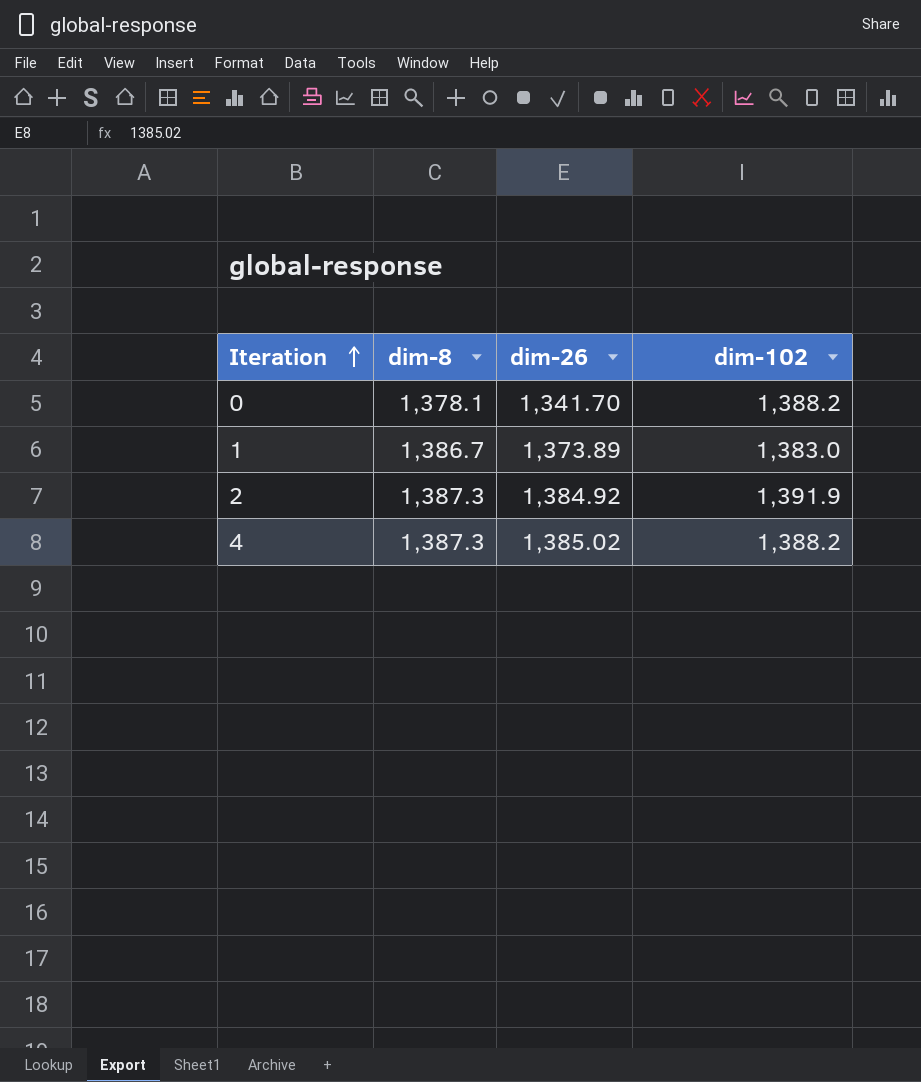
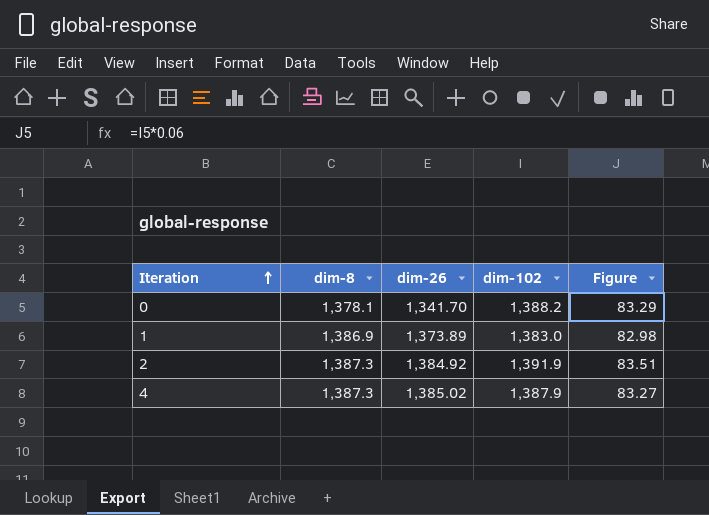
column Figure | formula: none -> [dim-102] * 0.06
1 | dim-8: 1,386.7 -> 1,386.9
4 | dim-102: 1,388.2 -> 1,387.9

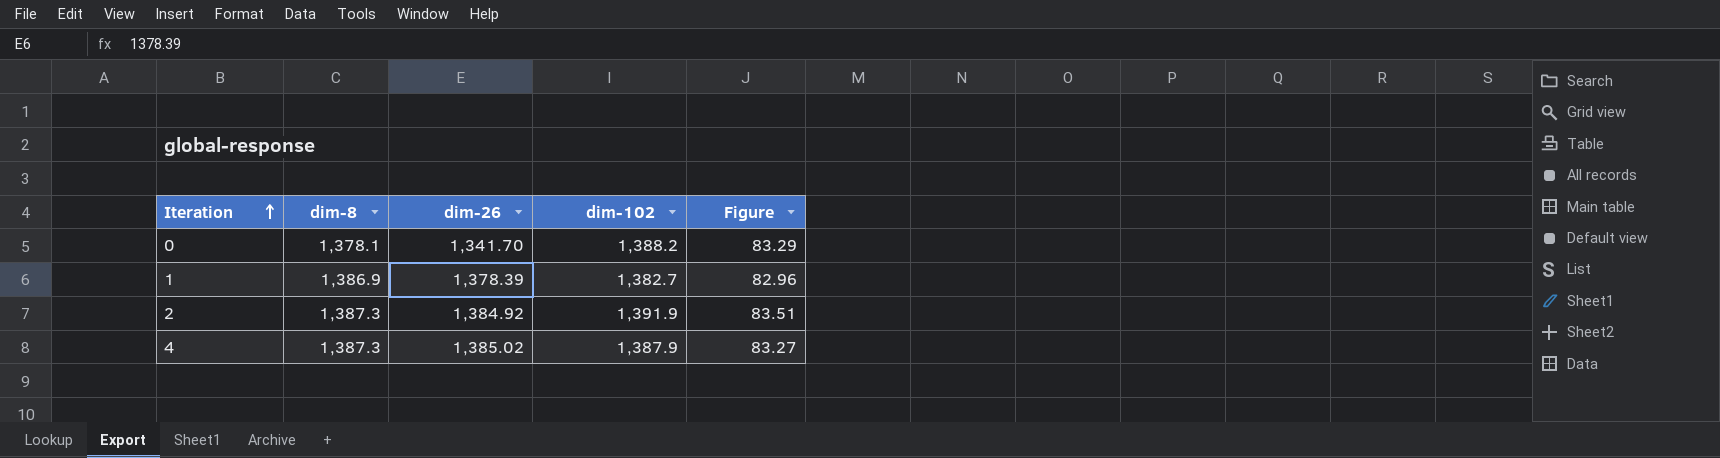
1 | dim-26: 1,373.89 -> 1,378.39
1 | dim-102: 1,383.0 -> 1,382.7
1 | Figure: 82.98 -> 82.96

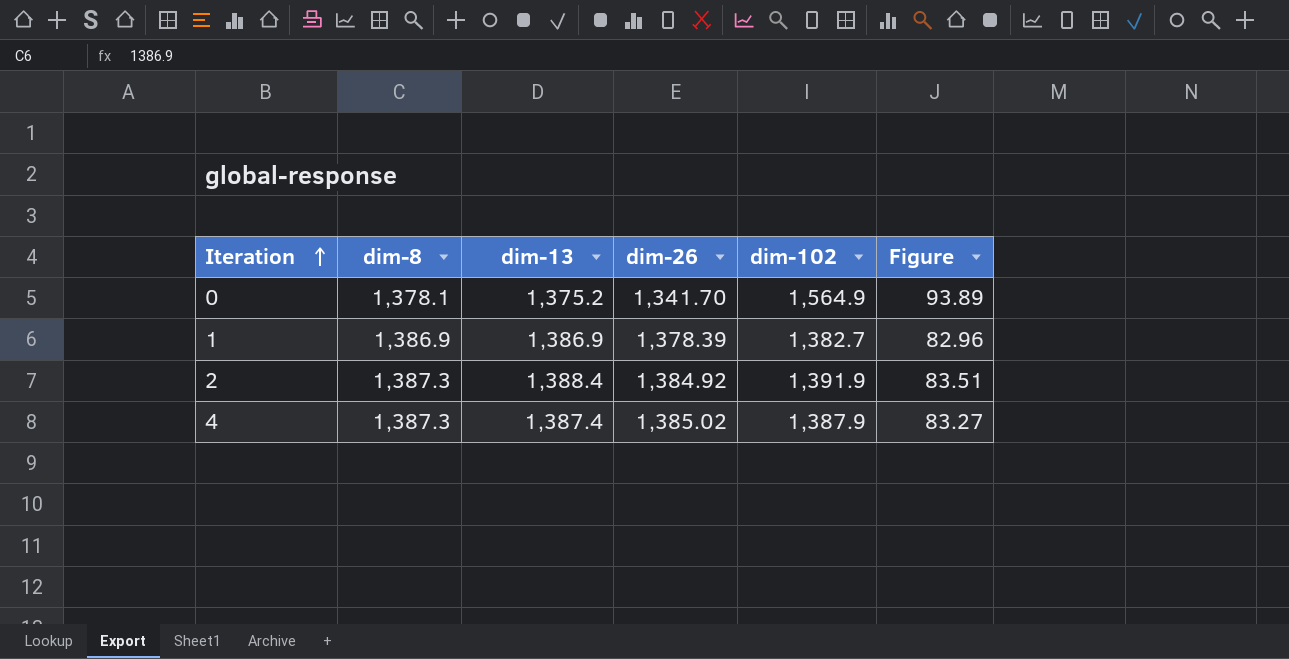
column dim-13 | position: none -> 3
0 | dim-102: 1,388.2 -> 1,564.9
0 | Figure: 83.29 -> 93.89

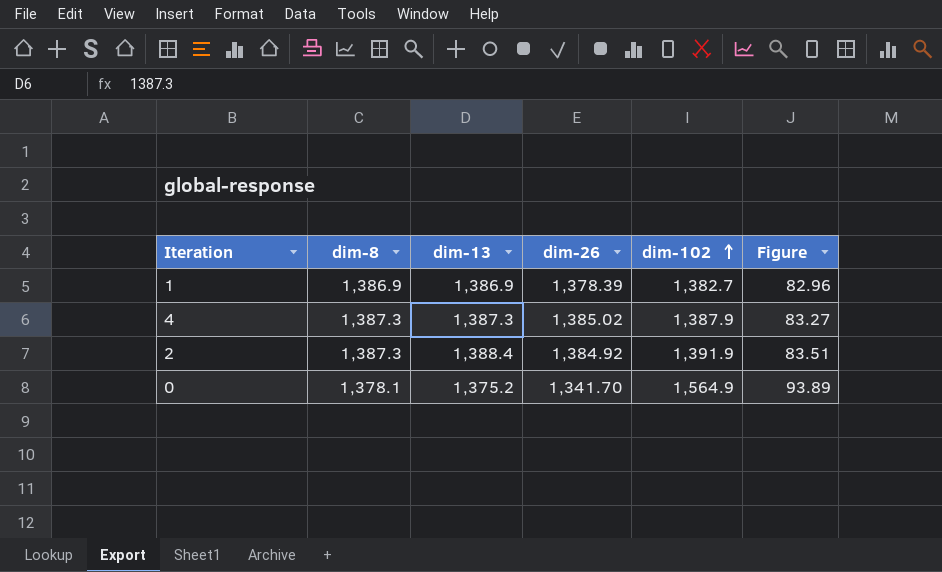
row order: Iteration ascending -> dim-102 ascending
4 | dim-13: 1,387.4 -> 1,387.3

